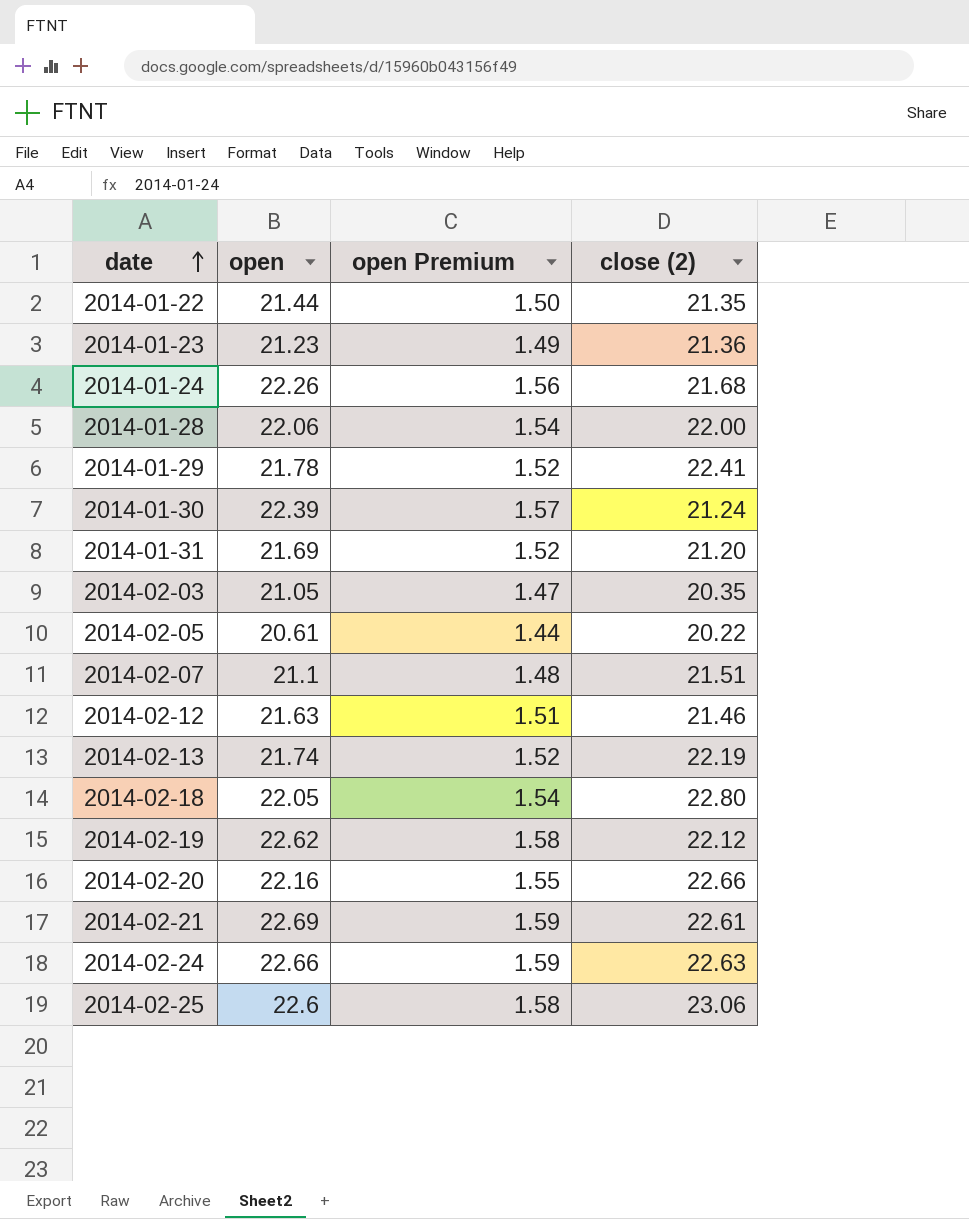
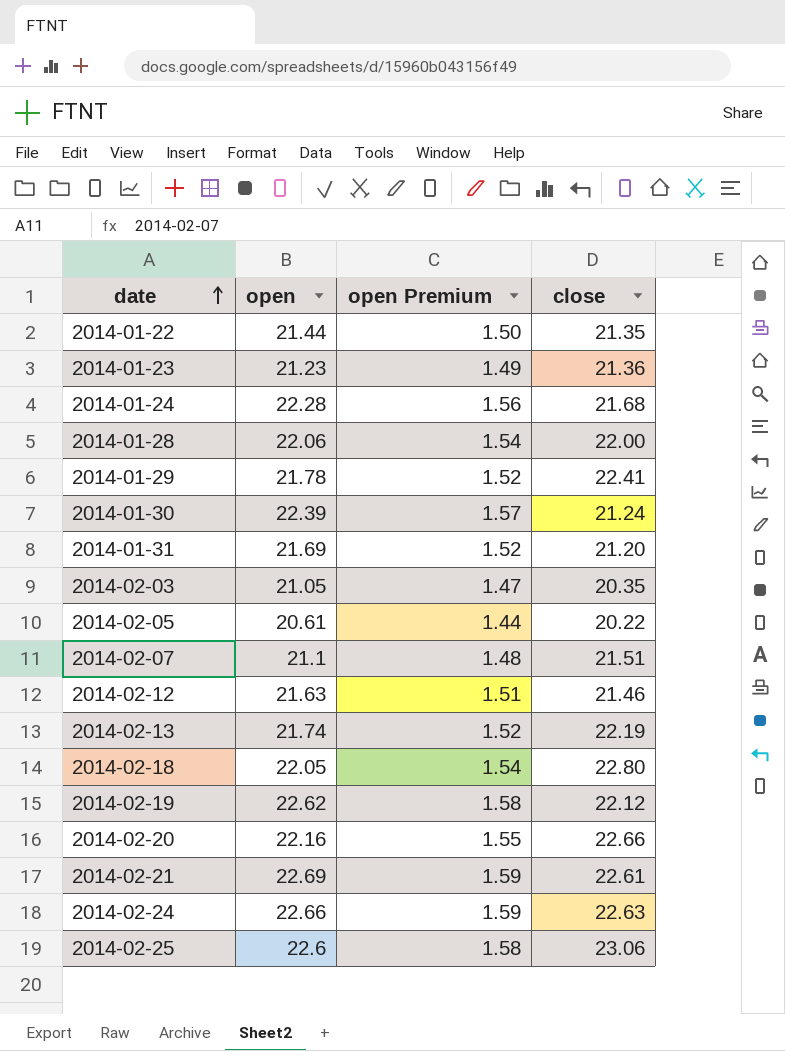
column name: close (2) -> close
2014-01-24 | open: 22.26 -> 22.28

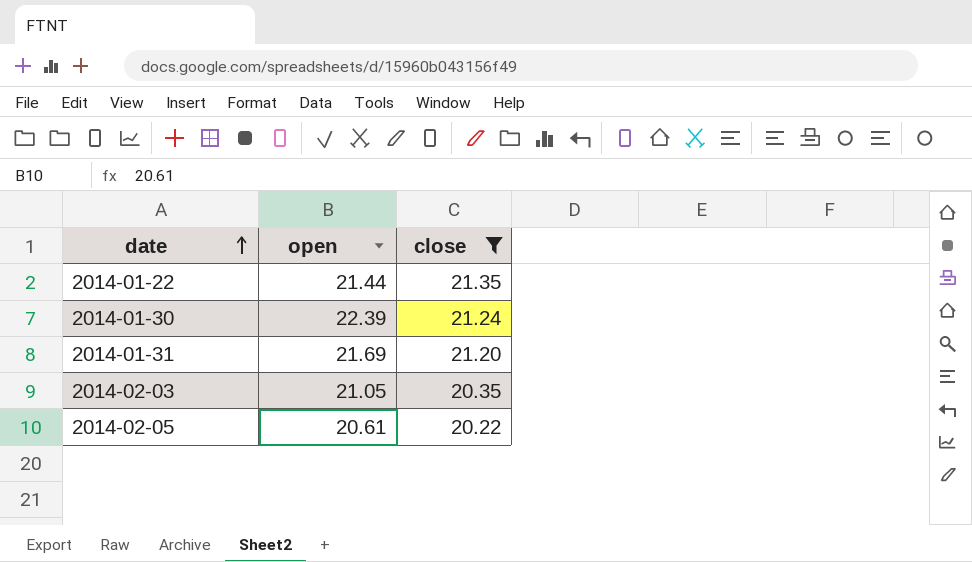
filter: none -> close <= 21.35
column open Premium | formula: [open] * 0.07 -> none

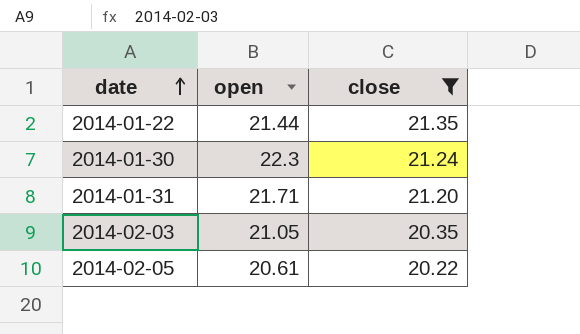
2014-01-30 | open: 22.39 -> 22.3
2014-01-31 | open: 21.69 -> 21.71

